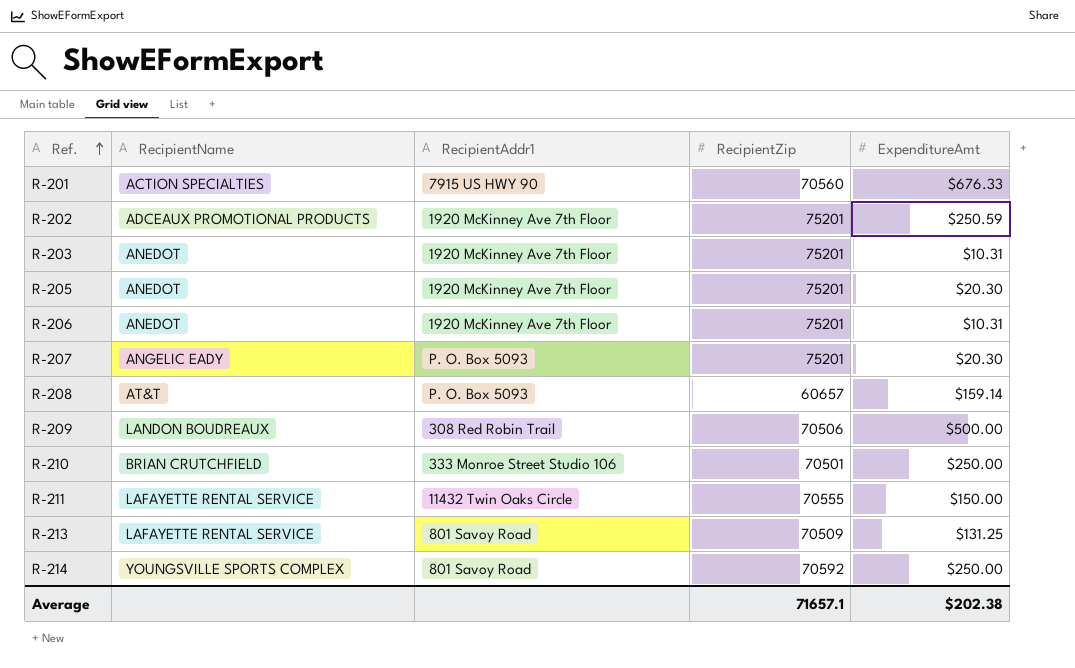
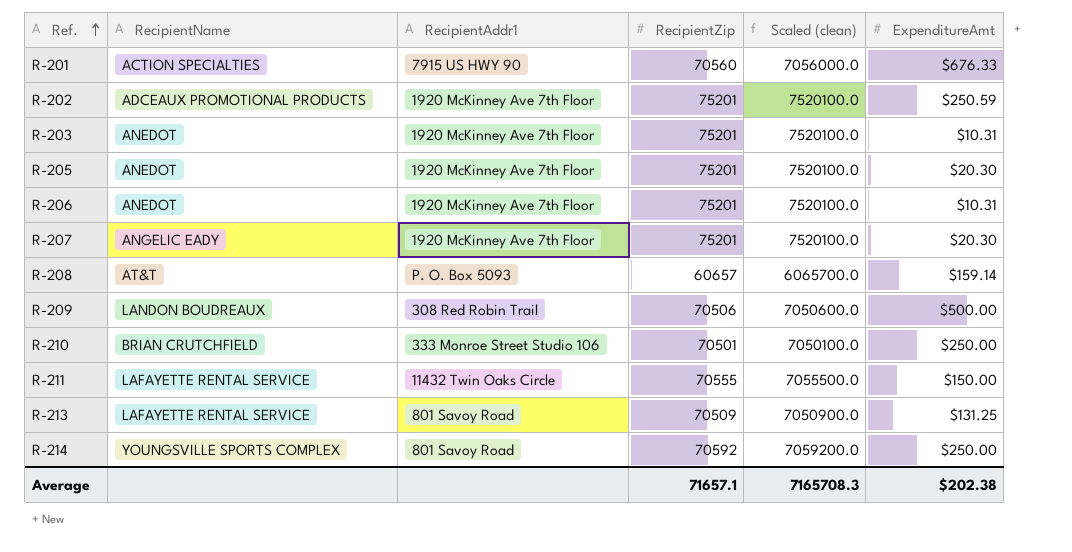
column Scaled (clean) | formula: none -> [RecipientZip] * 100
R-207 | RecipientAddr1: P. O. Box 5093 -> 1920 McKinney Ave 7th Floor

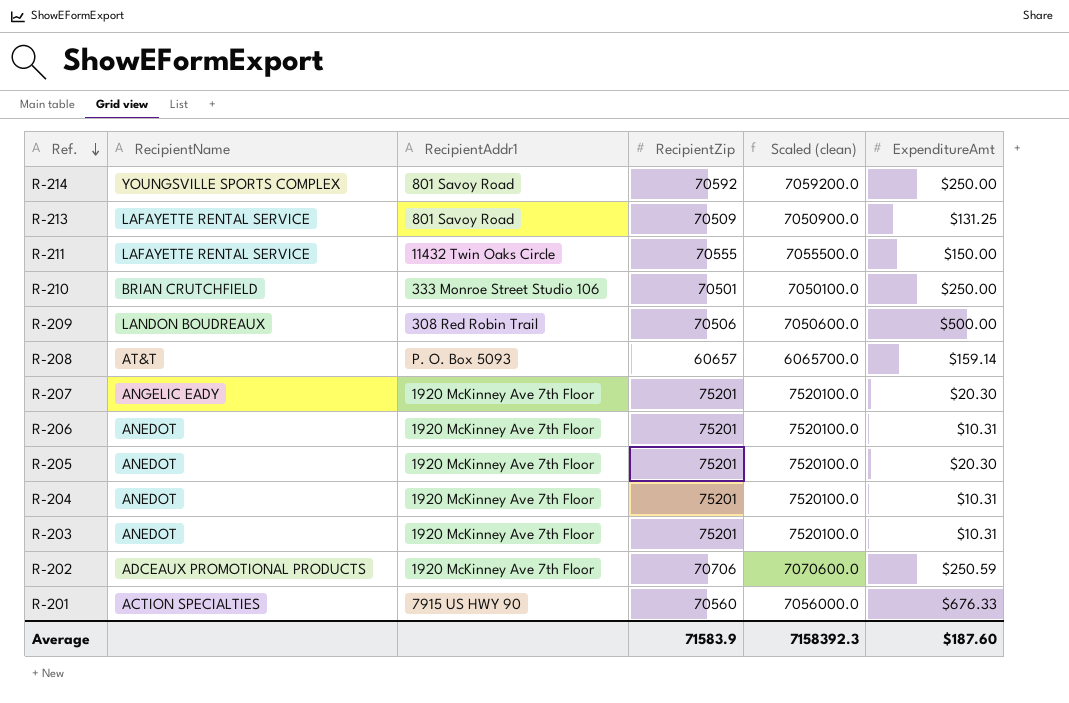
row order: Ref. ascending -> Ref. descending
row R-204: none -> ANEDOT | 1920 McKinney Ave 7th Floor | 75201 | 7520100.0 | $10.31
R-202 | RecipientZip: 75201 -> 70706
R-202 | Scaled (clean): 7520100.0 -> 7070600.0
Average | RecipientZip: 71657.1 -> 71583.9
Average | Scaled (clean): 7165708.3 -> 7158392.3
Average | ExpenditureAmt: $202.38 -> $187.60

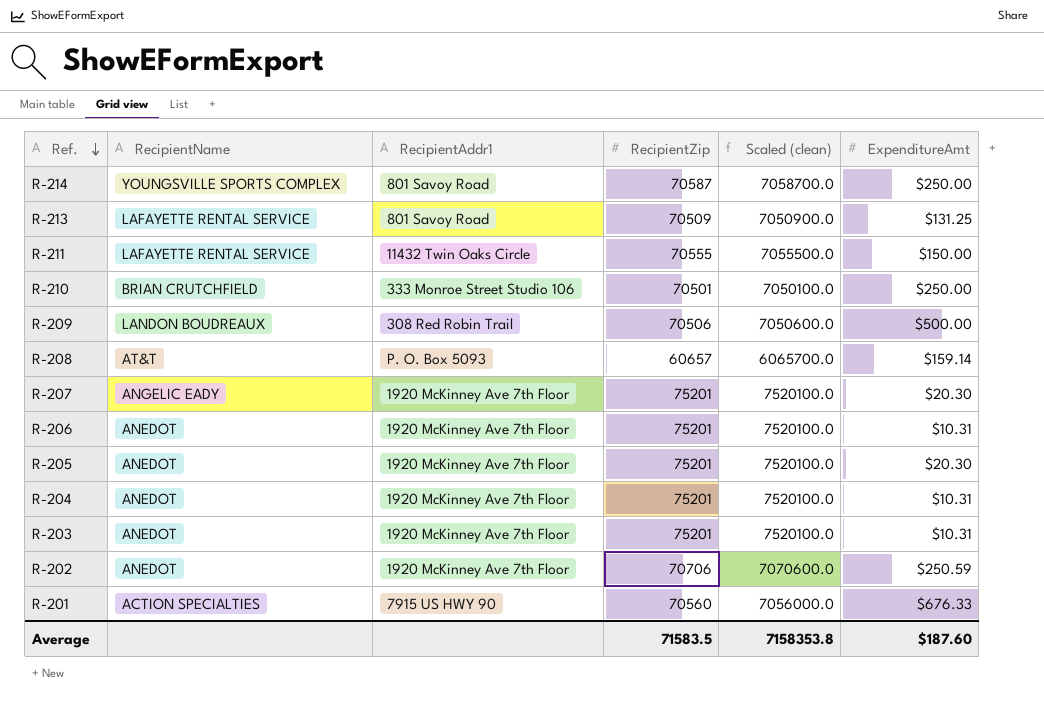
R-214 | RecipientZip: 70592 -> 70587
R-214 | Scaled (clean): 7059200.0 -> 7058700.0
R-202 | RecipientName: ADCEAUX PROMOTIONAL PRODUCTS -> ANEDOT
Average | RecipientZip: 71583.9 -> 71583.5
Average | Scaled (clean): 7158392.3 -> 7158353.8

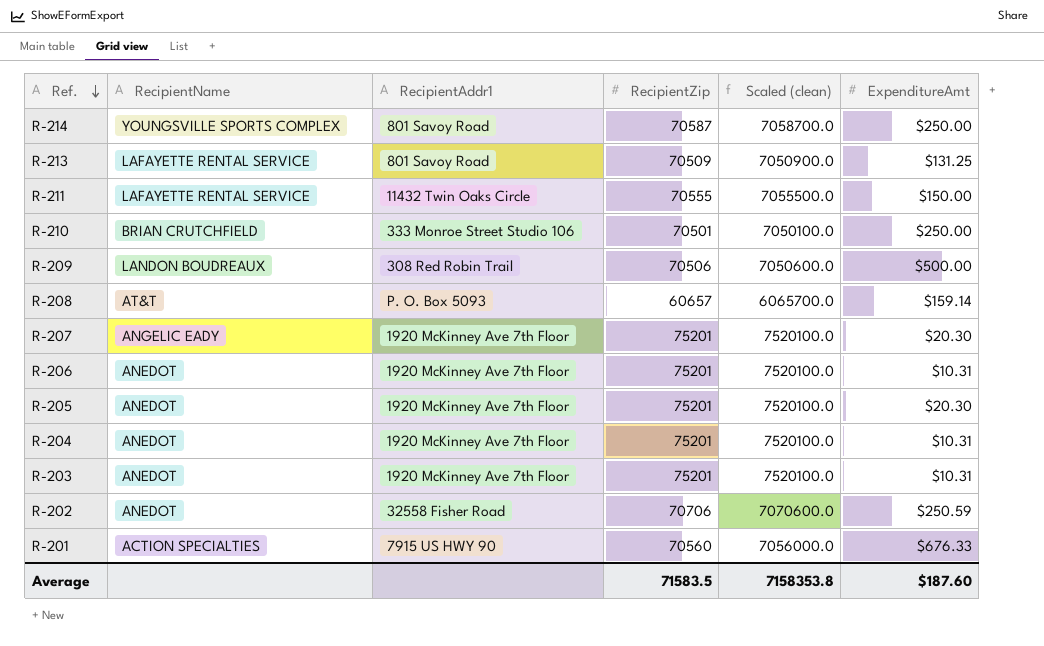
R-202 | RecipientAddr1: 1920 McKinney Ave 7th Floor -> 32558 Fisher Road

